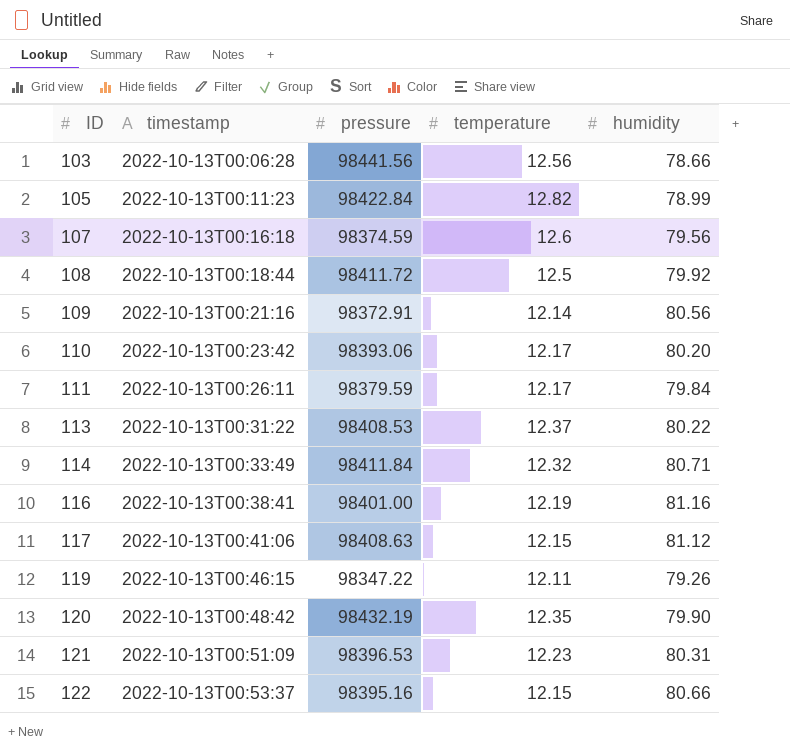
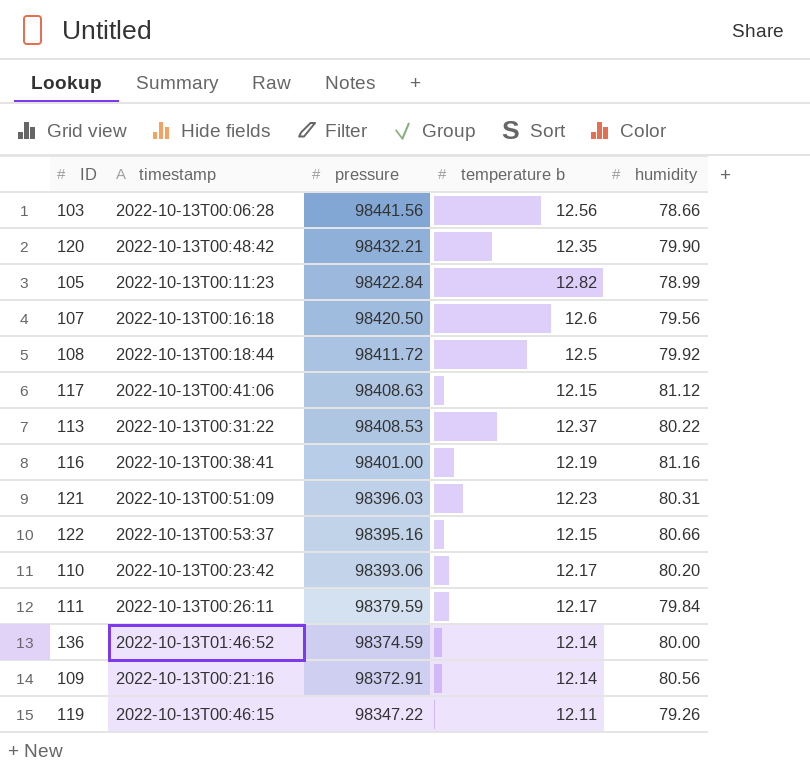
row order: ID ascending -> pressure descending
column name: temperature -> temperature b
row 114: 2022-10-13T00:33:49 | 98411.84 | 12.32 | 80.71 -> none
120 | pressure: 98432.19 -> 98432.21
107 | pressure: 98374.59 -> 98420.50
121 | pressure: 98396.53 -> 98396.03
row 136: none -> 2022-10-13T01:46:52 | 98374.59 | 12.14 | 80.00

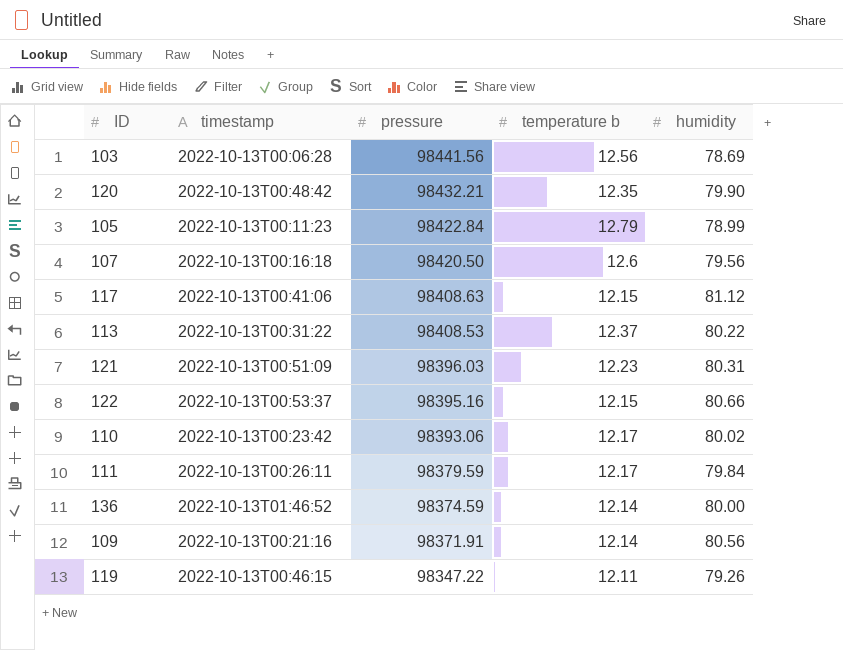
row 108: 2022-10-13T00:18:44 | 98411.72 | 12.5 | 79.92 -> none
row 116: 2022-10-13T00:38:41 | 98401.00 | 12.19 | 81.16 -> none
103 | humidity: 78.66 -> 78.69
105 | temperature b: 12.82 -> 12.79
110 | humidity: 80.20 -> 80.02
109 | pressure: 98372.91 -> 98371.91

